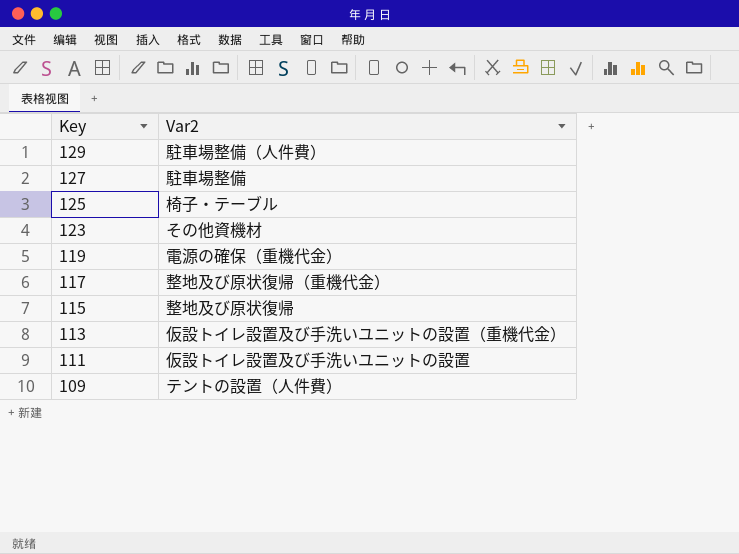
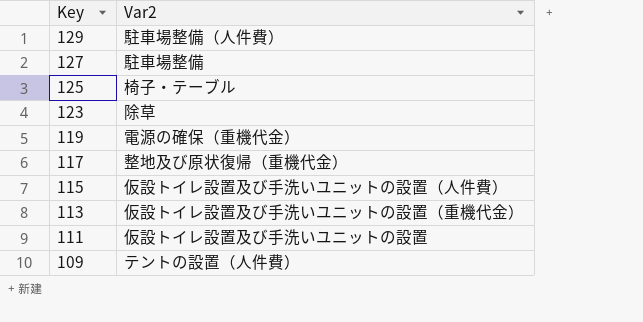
123 | Var2: その他資機材 -> 除草
115 | Var2: 整地及び原状復帰 -> 仮設トイレ設置及び手洗いユニットの設置（人件費）

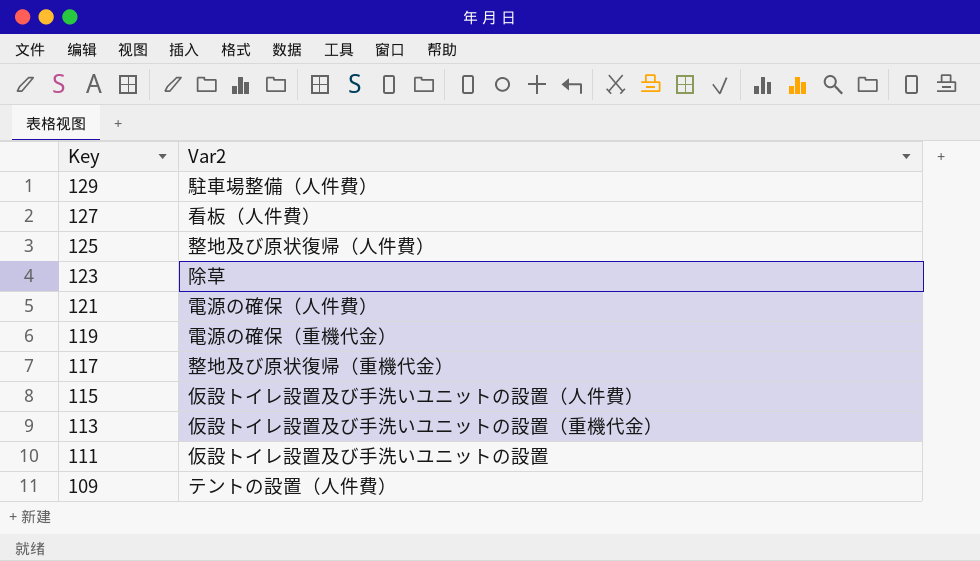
127 | Var2: 駐車場整備 -> 看板（人件費）
125 | Var2: 椅子・テーブル -> 整地及び原状復帰（人件費）
row 121: none -> 電源の確保（人件費）

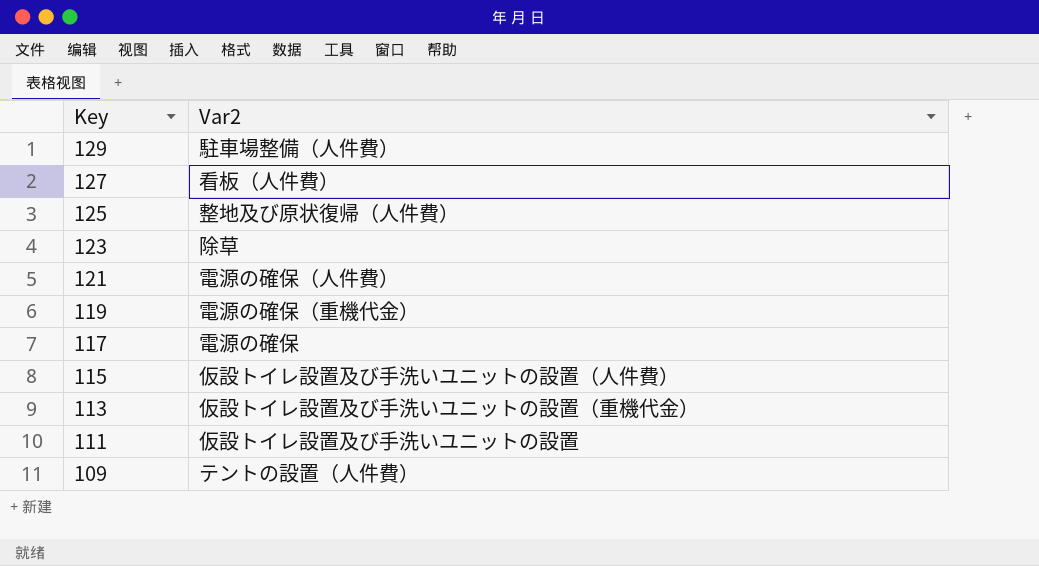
117 | Var2: 整地及び原状復帰（重機代金） -> 電源の確保

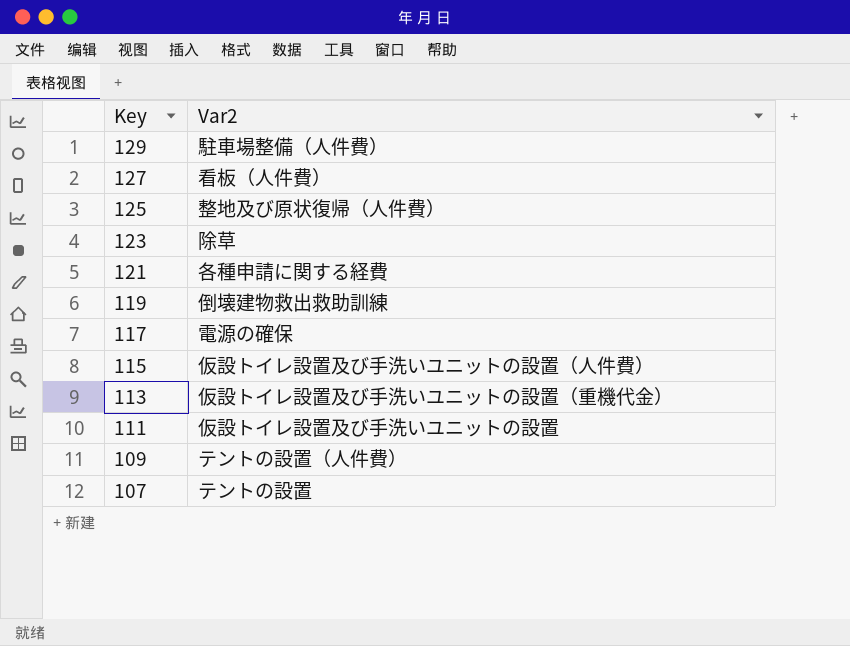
121 | Var2: 電源の確保（人件費） -> 各種申請に関する経費
119 | Var2: 電源の確保（重機代金） -> 倒壊建物救出救助訓練
row 107: none -> テントの設置

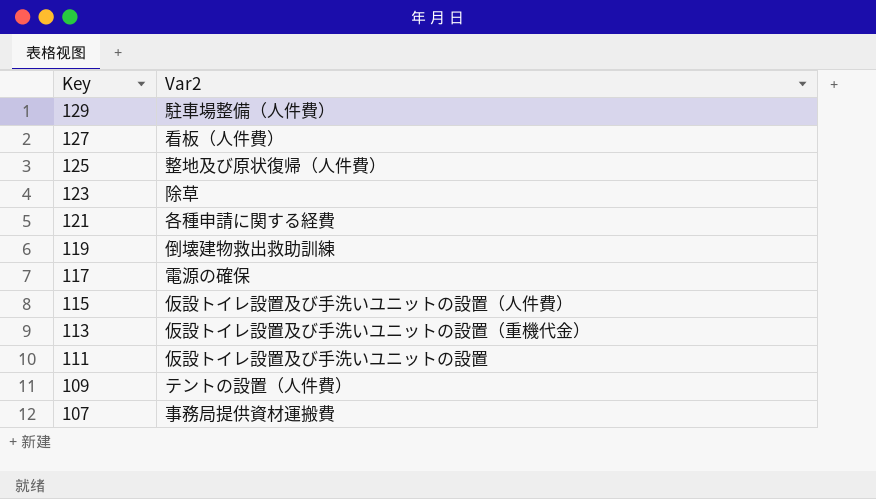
107 | Var2: テントの設置 -> 事務局提供資材運搬費

